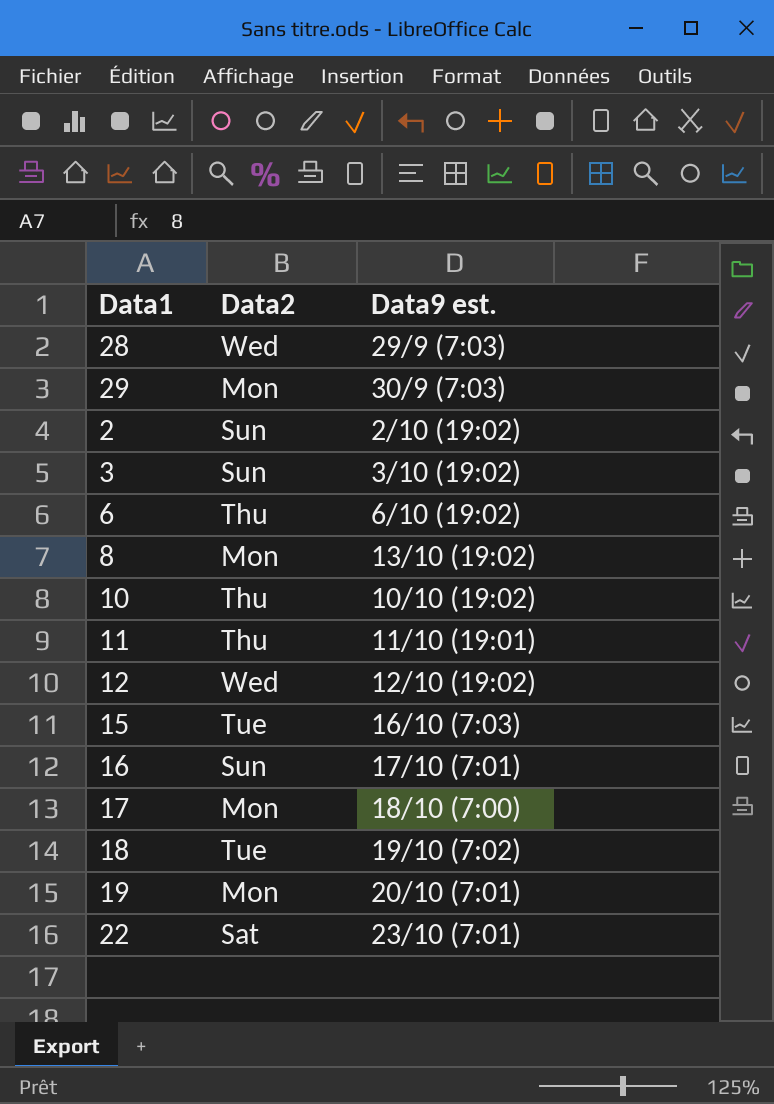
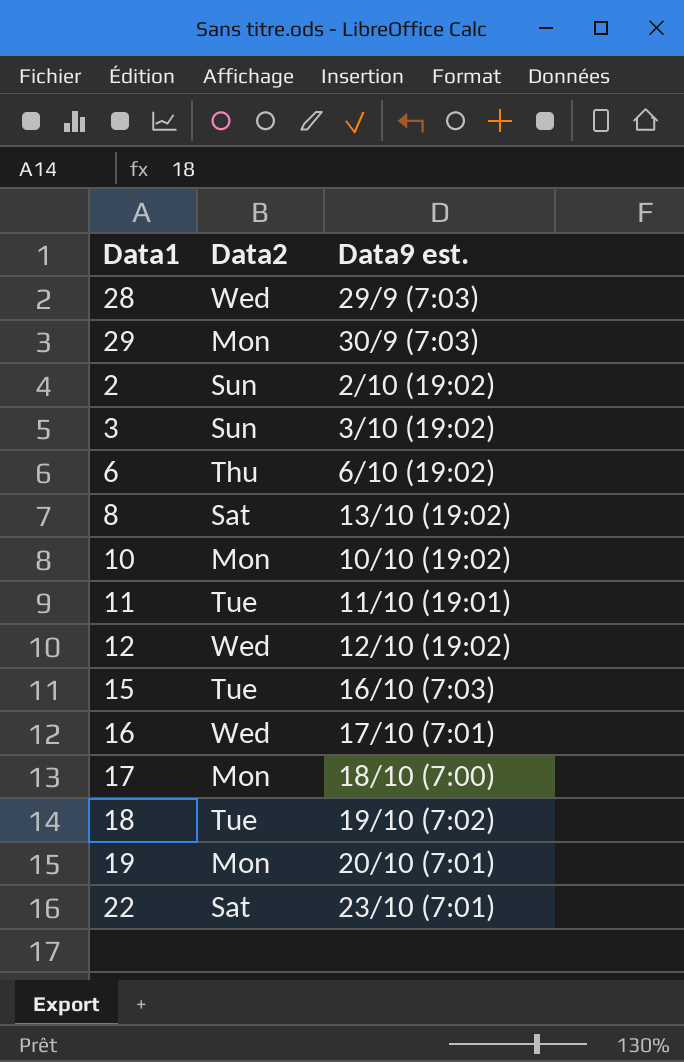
8 | Data2: Mon -> Sat
10 | Data2: Thu -> Mon
11 | Data2: Thu -> Tue
16 | Data2: Sun -> Wed

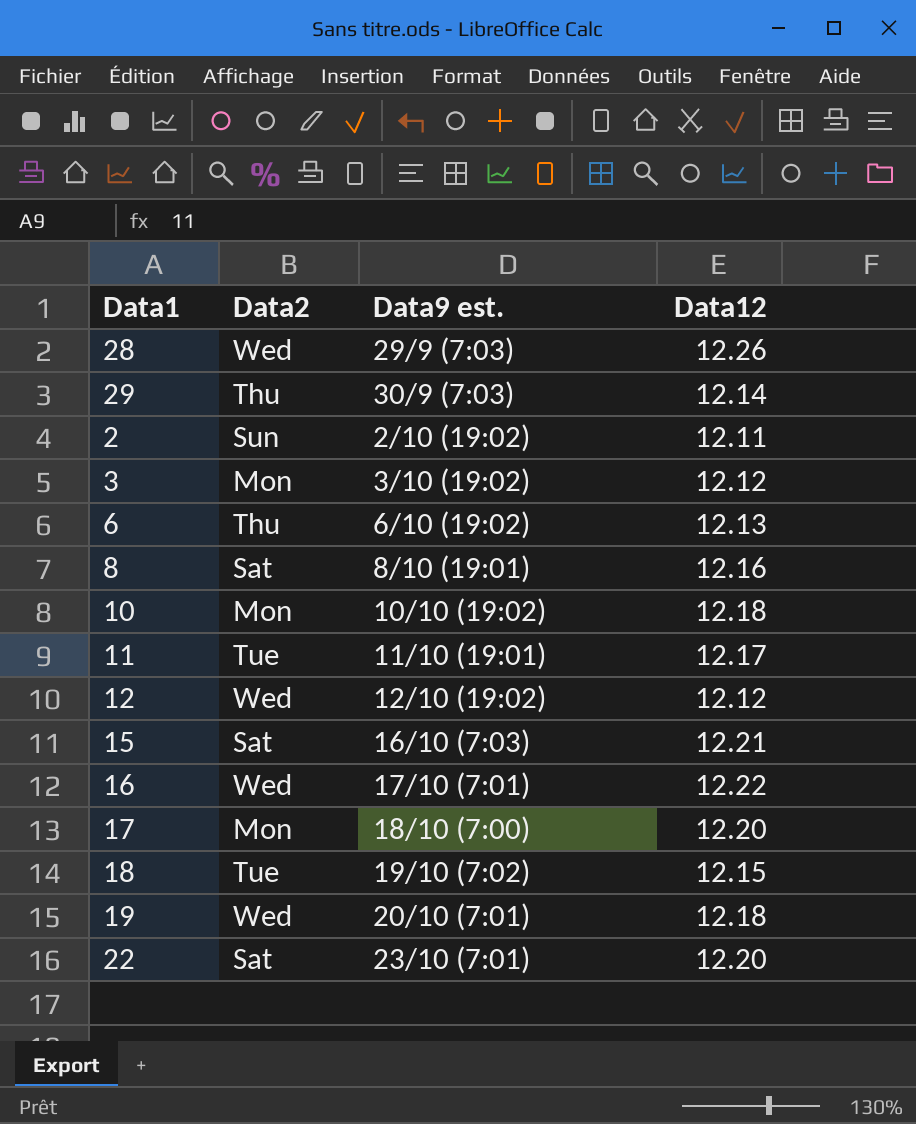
column Data12 | position: none -> 4
29 | Data2: Mon -> Thu
3 | Data2: Sun -> Mon
8 | Data9 est.: 13/10 (19:02) -> 8/10 (19:01)
15 | Data2: Tue -> Sat
19 | Data2: Mon -> Wed

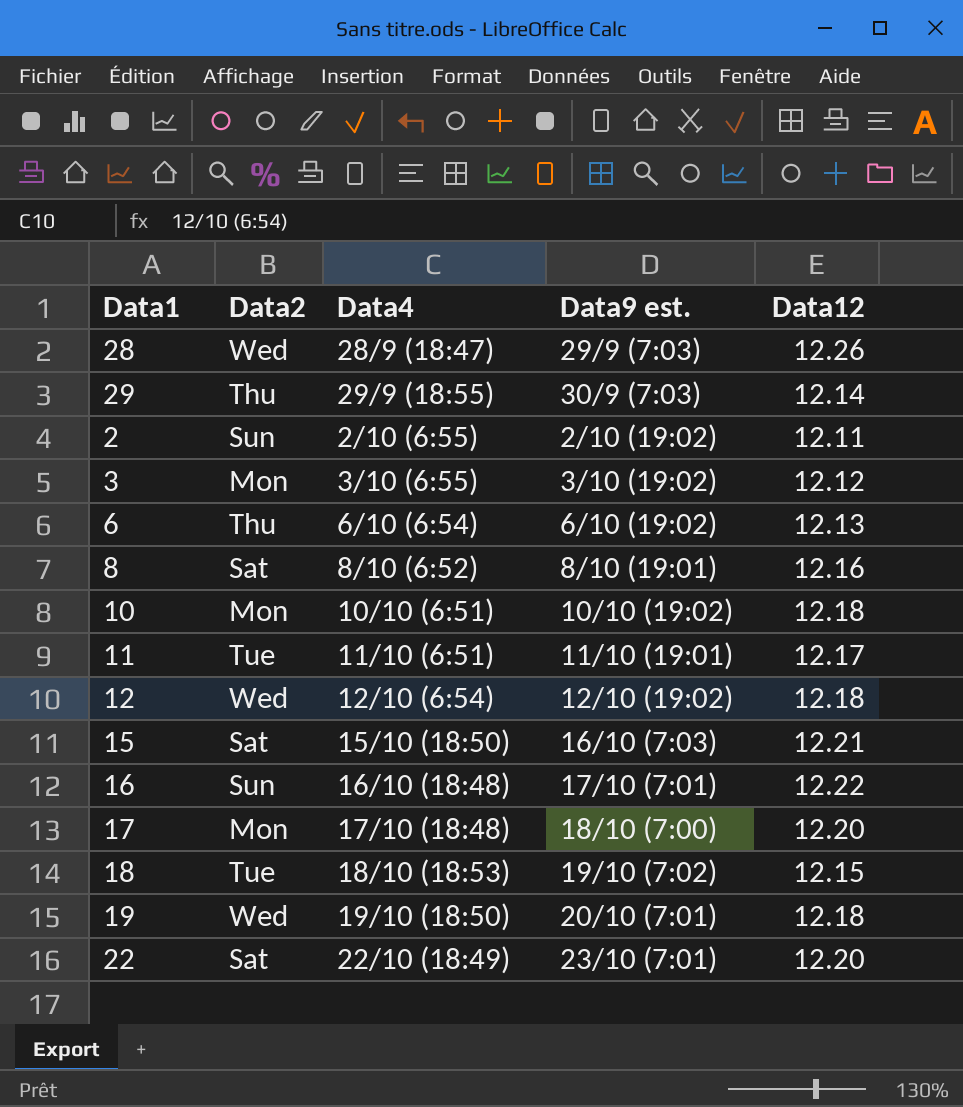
column Data4 | position: none -> 3
12 | Data12: 12.12 -> 12.18
16 | Data2: Wed -> Sun

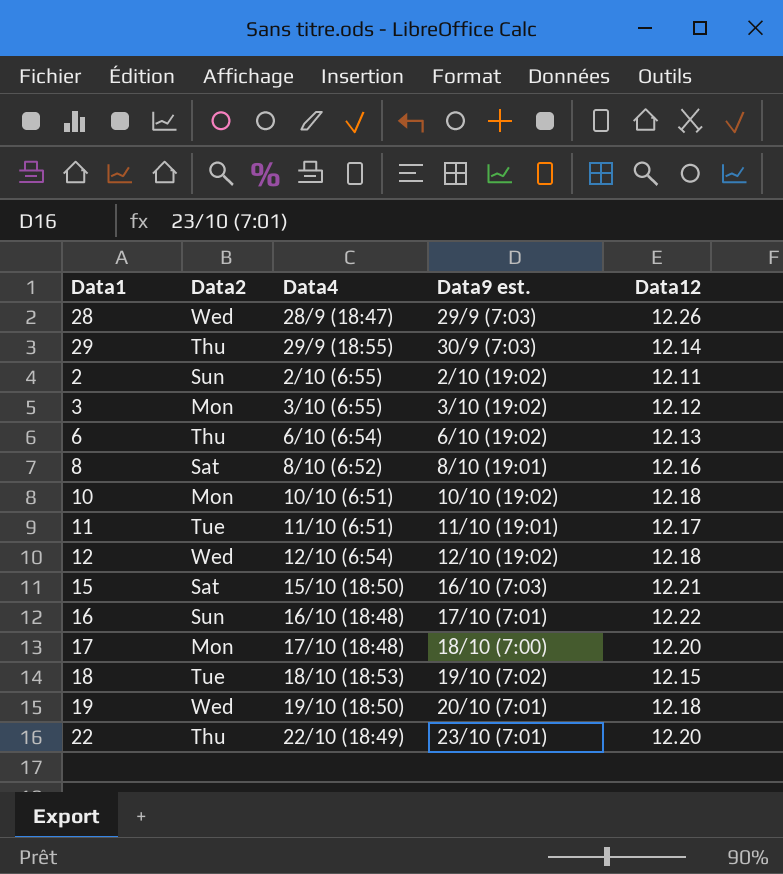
22 | Data2: Sat -> Thu

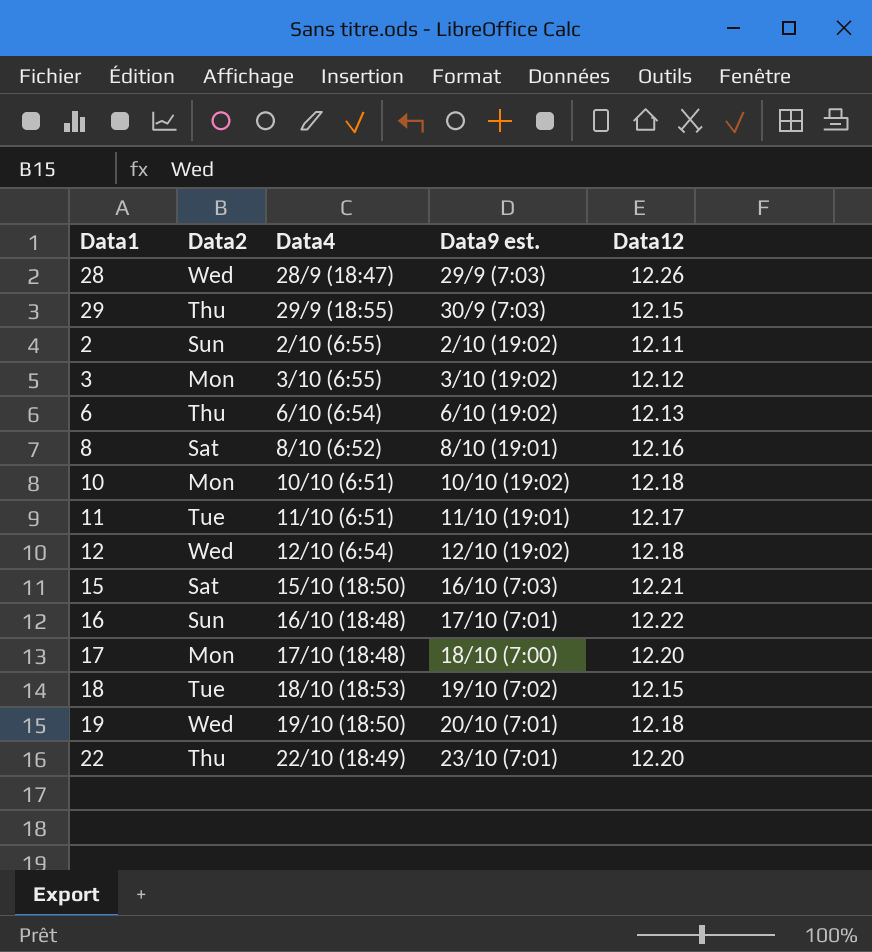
29 | Data12: 12.14 -> 12.15

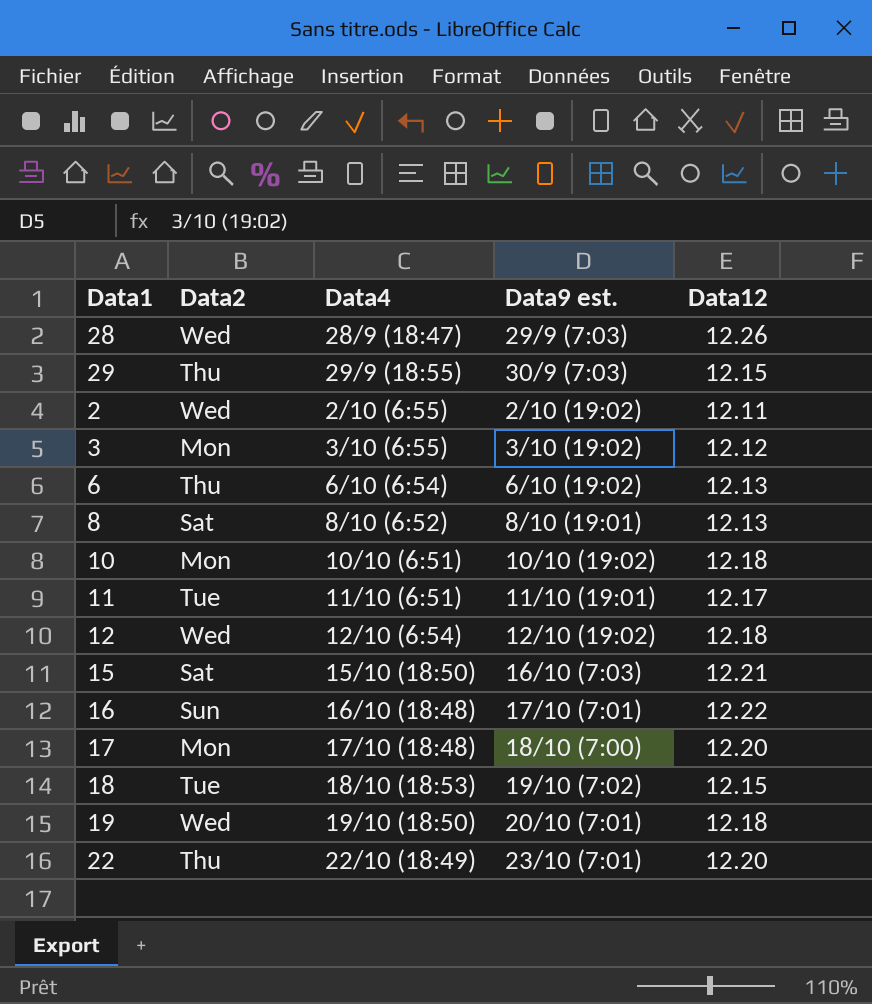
2 | Data2: Sun -> Wed
8 | Data12: 12.16 -> 12.13

